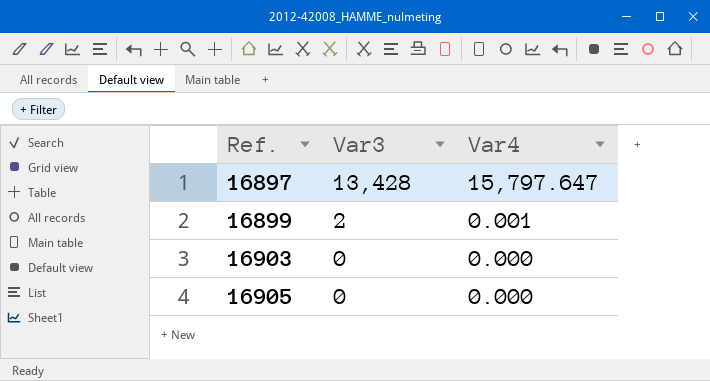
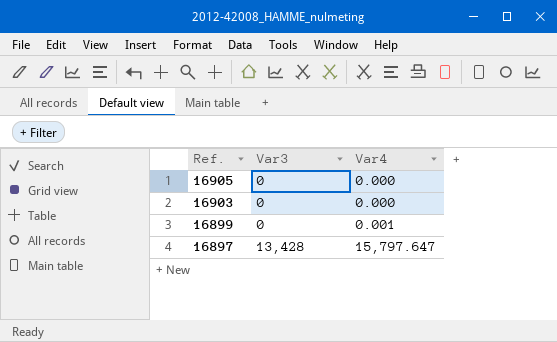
row order: Ref. ascending -> Ref. descending
16899 | Var3: 2 -> 0

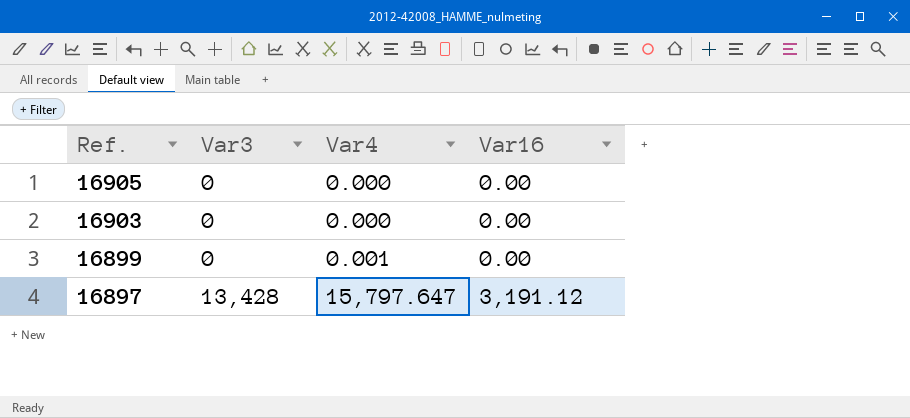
column Var16 | position: none -> 4

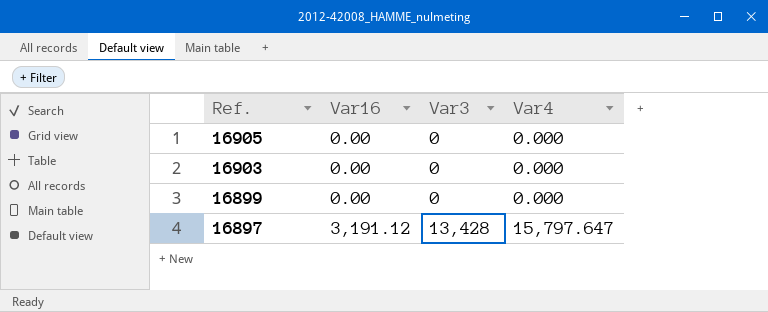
column Var16 | position: 4 -> 2
16899 | Var4: 0.001 -> 0.000

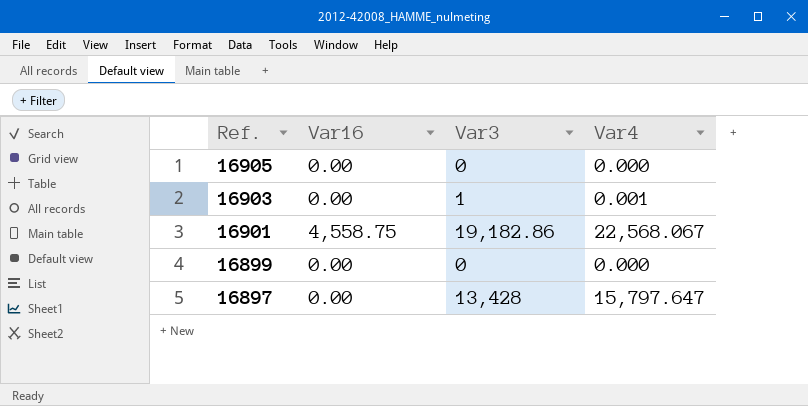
16903 | Var3: 0 -> 1
16903 | Var4: 0.000 -> 0.001
row 16901: none -> 4,558.75 | 19,182.86 | 22,568.067
16897 | Var16: 3,191.12 -> 0.00

